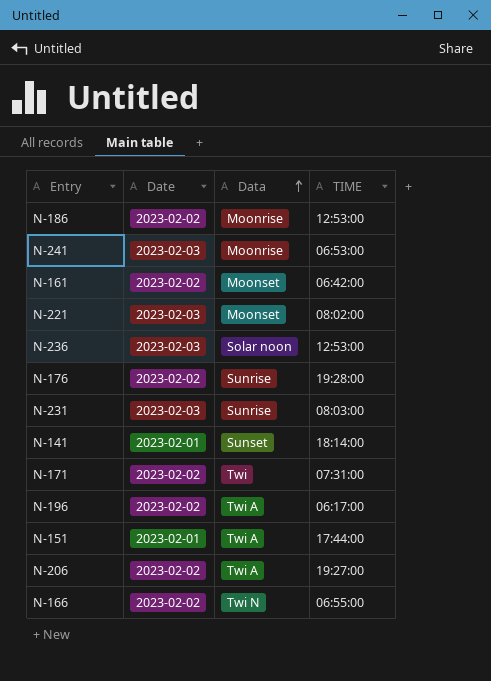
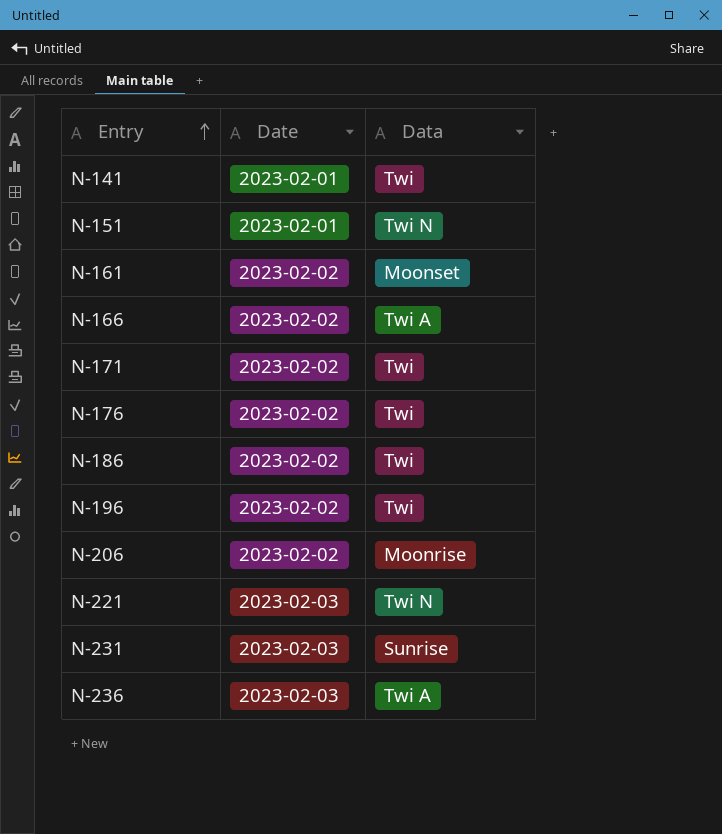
row order: Data ascending -> Entry ascending
column TIME | position: 4 -> none
row N-241: 2023-02-03 | Moonrise | 06:53:00 -> none
N-141 | Data: Sunset -> Twi
N-151 | Data: Twi A -> Twi N
N-166 | Data: Twi N -> Twi A
N-176 | Data: Sunrise -> Twi
N-186 | Data: Moonrise -> Twi
N-196 | Data: Twi A -> Twi
N-206 | Data: Twi A -> Moonrise
N-221 | Data: Moonset -> Twi N
N-236 | Data: Solar noon -> Twi A

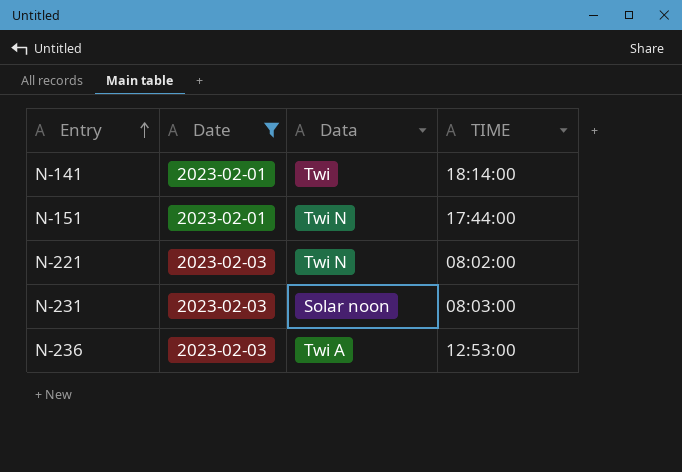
filter: none -> Date != 2023-02-02
column TIME | position: none -> 4
N-231 | Data: Sunrise -> Solar noon

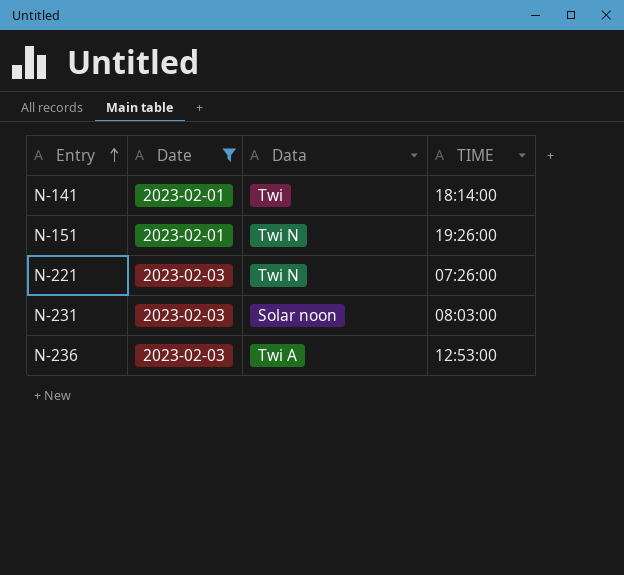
N-151 | TIME: 17:44:00 -> 19:26:00
N-221 | TIME: 08:02:00 -> 07:26:00

